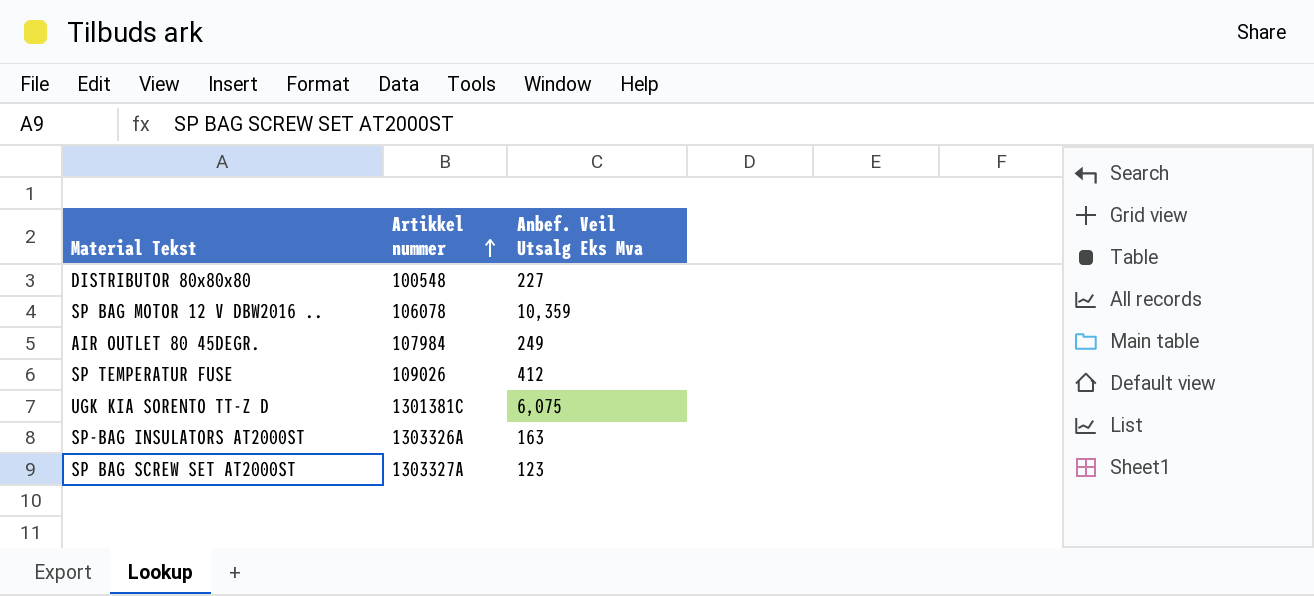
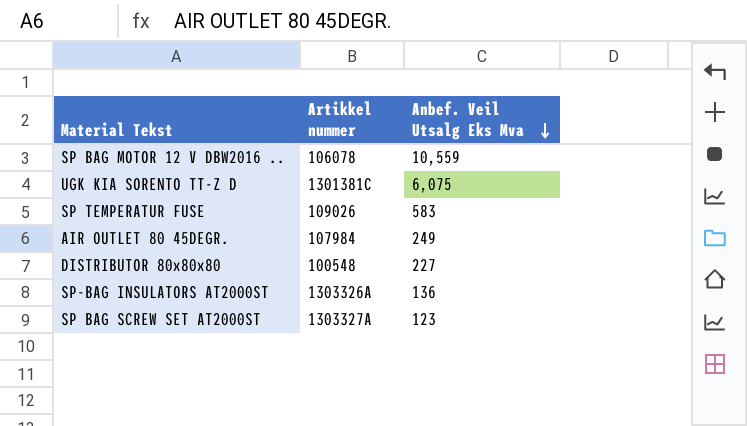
row order: Artikkel nummer ascending -> Anbef. Veil Utsalg Eks Mva descending
SP BAG MOTOR 12 V DBW2016 .. | Anbef. Veil Utsalg Eks Mva: 10,359 -> 10,559
SP TEMPERATUR FUSE | Anbef. Veil Utsalg Eks Mva: 412 -> 583
SP-BAG INSULATORS AT2000ST | Anbef. Veil Utsalg Eks Mva: 163 -> 136

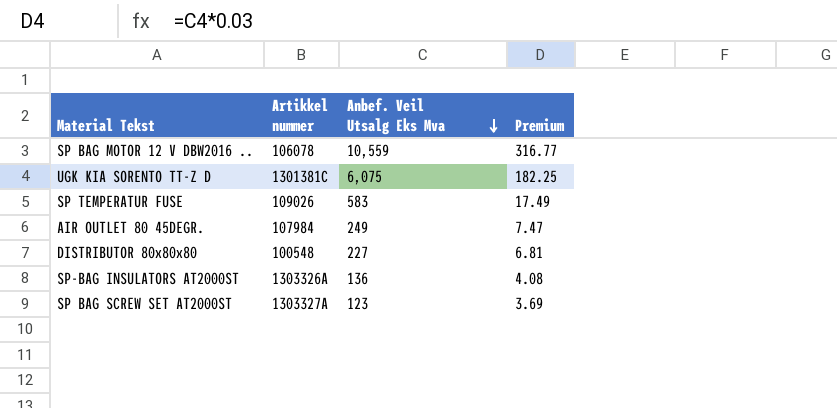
column Premium | formula: none -> [Anbef. Veil Utsalg Eks Mva] * 0.03

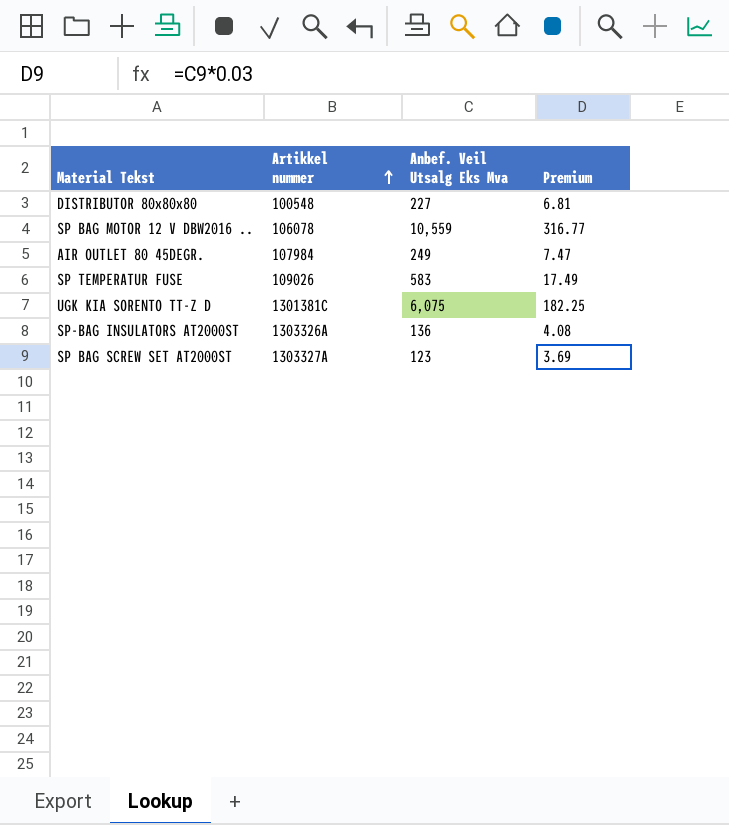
row order: Anbef. Veil Utsalg Eks Mva descending -> Artikkel nummer ascending

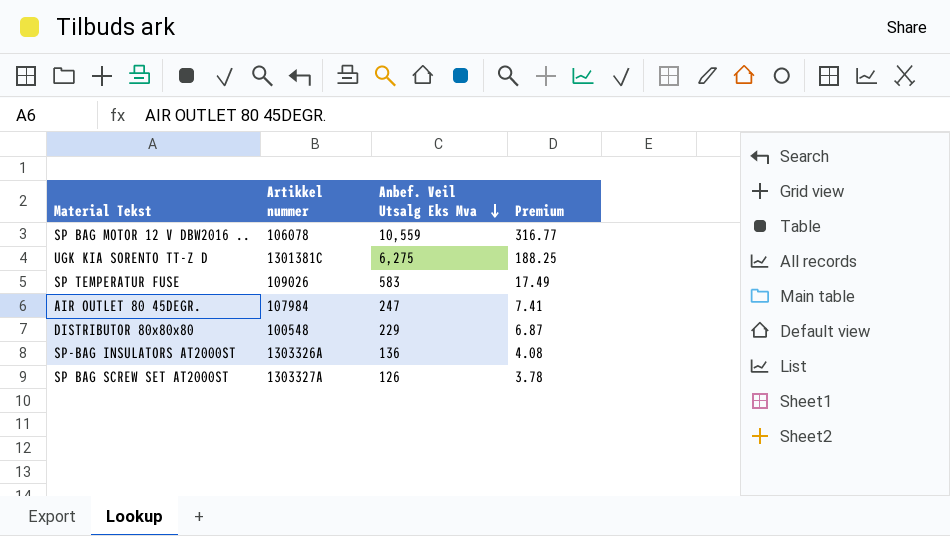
row order: Artikkel nummer ascending -> Anbef. Veil Utsalg Eks Mva descending
UGK KIA SORENTO TT-Z D | Anbef. Veil Utsalg Eks Mva: 6,075 -> 6,275
UGK KIA SORENTO TT-Z D | Premium: 182.25 -> 188.25
AIR OUTLET 80 45DEGR. | Anbef. Veil Utsalg Eks Mva: 249 -> 247
AIR OUTLET 80 45DEGR. | Premium: 7.47 -> 7.41
DISTRIBUTOR 80x80x80 | Anbef. Veil Utsalg Eks Mva: 227 -> 229
DISTRIBUTOR 80x80x80 | Premium: 6.81 -> 6.87
SP BAG SCREW SET AT2000ST | Anbef. Veil Utsalg Eks Mva: 123 -> 126
SP BAG SCREW SET AT2000ST | Premium: 3.69 -> 3.78

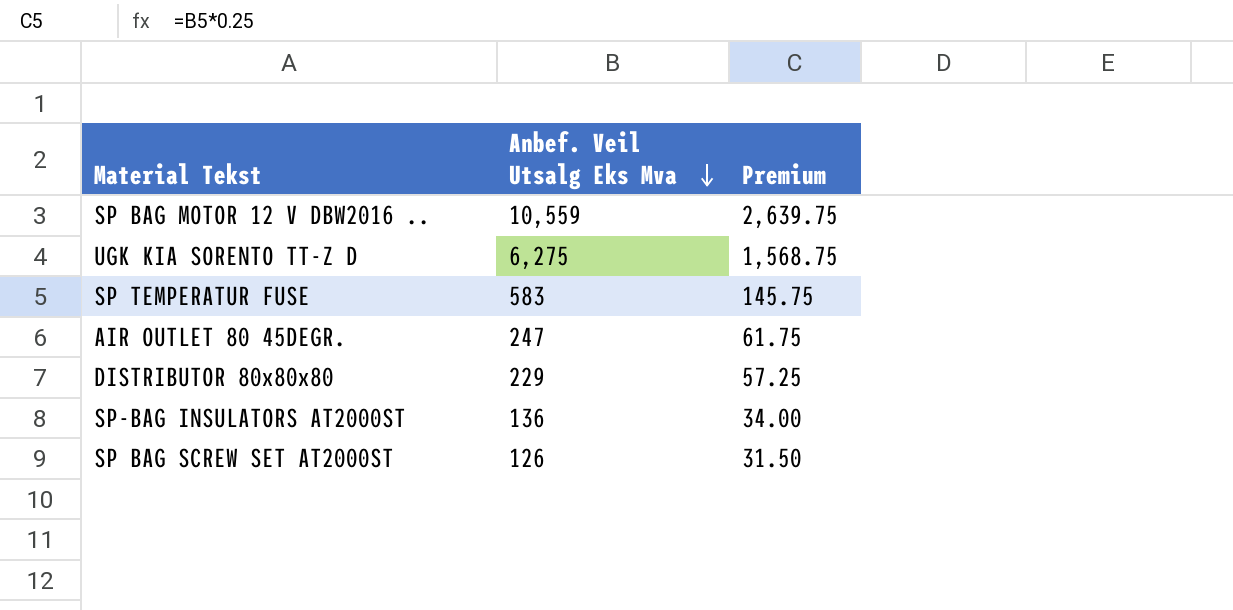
column Artikkel nummer | position: 2 -> none
column Premium | formula: [Anbef. Veil Utsalg Eks Mva] * 0.03 -> [Anbef. Veil Utsalg Eks Mva] * 0.25

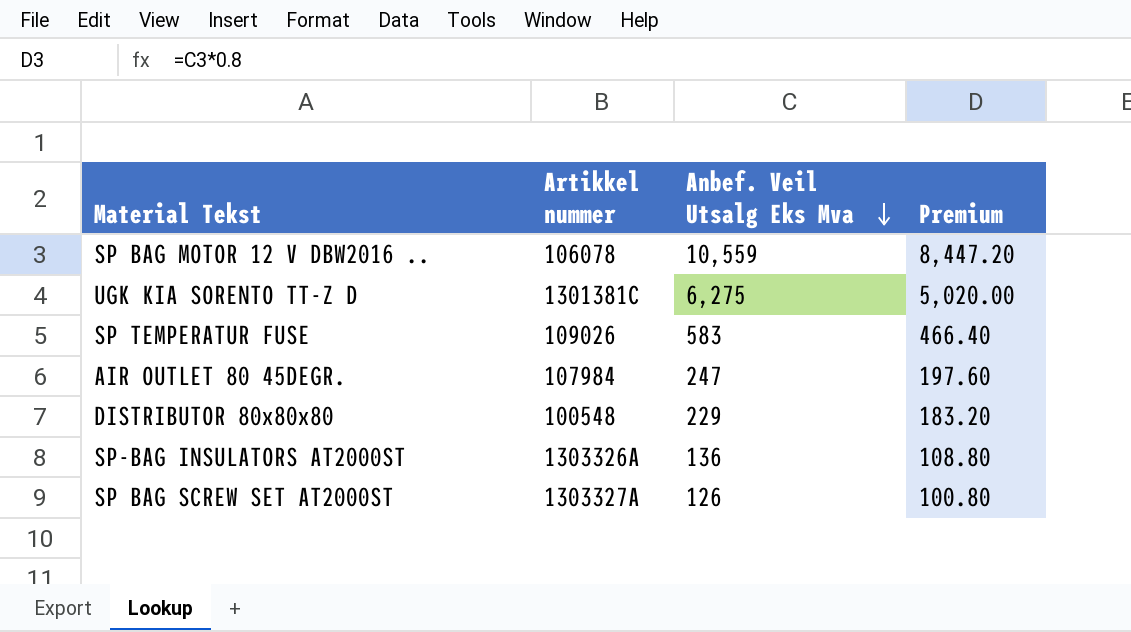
column Artikkel nummer | position: none -> 2
column Premium | formula: [Anbef. Veil Utsalg Eks Mva] * 0.25 -> [Anbef. Veil Utsalg Eks Mva] * 0.8

